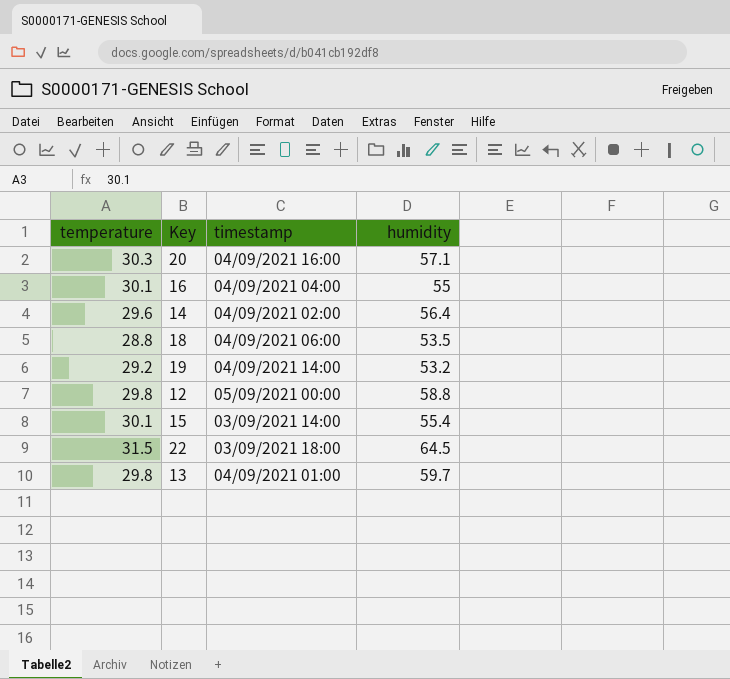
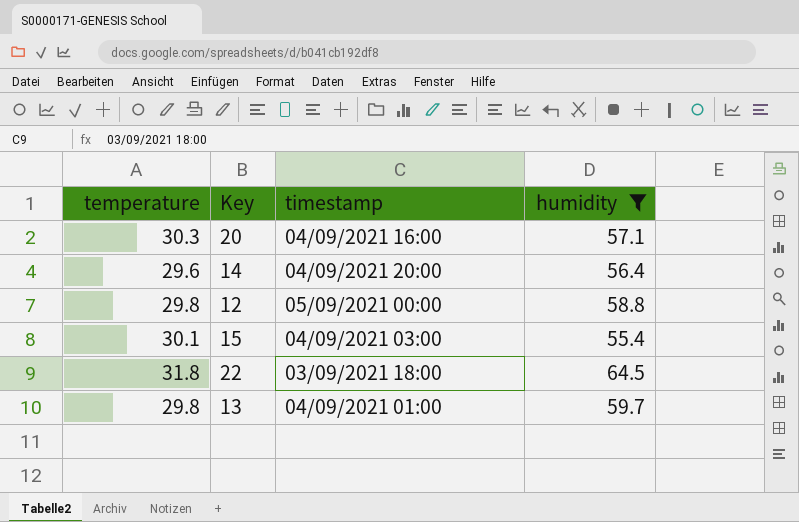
filter: none -> humidity >= 55.4
14 | timestamp: 04/09/2021 02:00 -> 04/09/2021 20:00
15 | timestamp: 03/09/2021 14:00 -> 04/09/2021 03:00
22 | temperature: 31.5 -> 31.8

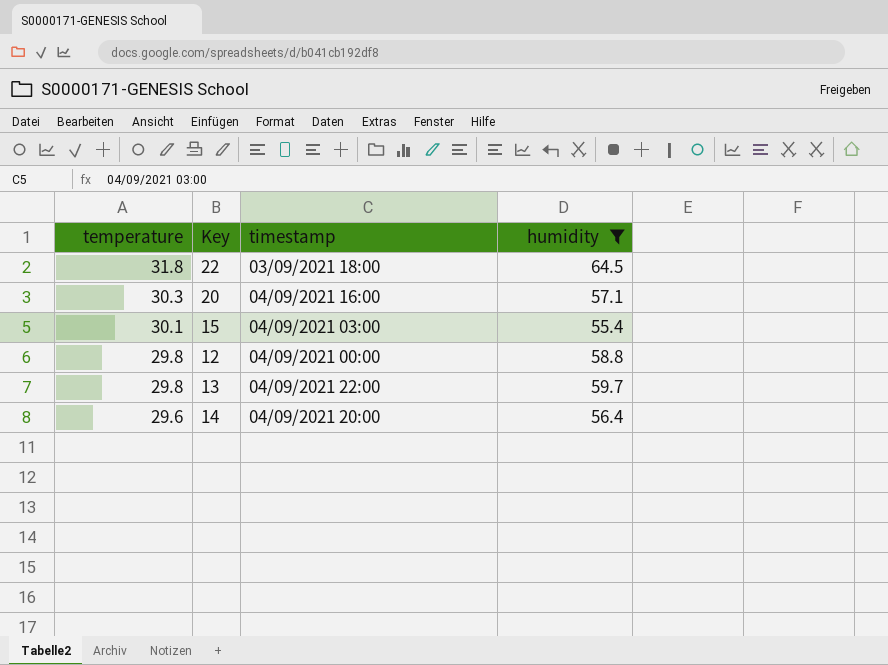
row order: none -> temperature descending
12 | timestamp: 05/09/2021 00:00 -> 04/09/2021 00:00
13 | timestamp: 04/09/2021 01:00 -> 04/09/2021 22:00

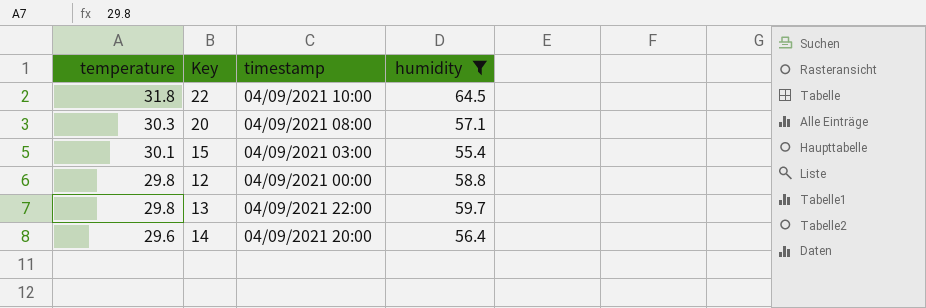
22 | timestamp: 03/09/2021 18:00 -> 04/09/2021 10:00
20 | timestamp: 04/09/2021 16:00 -> 04/09/2021 08:00

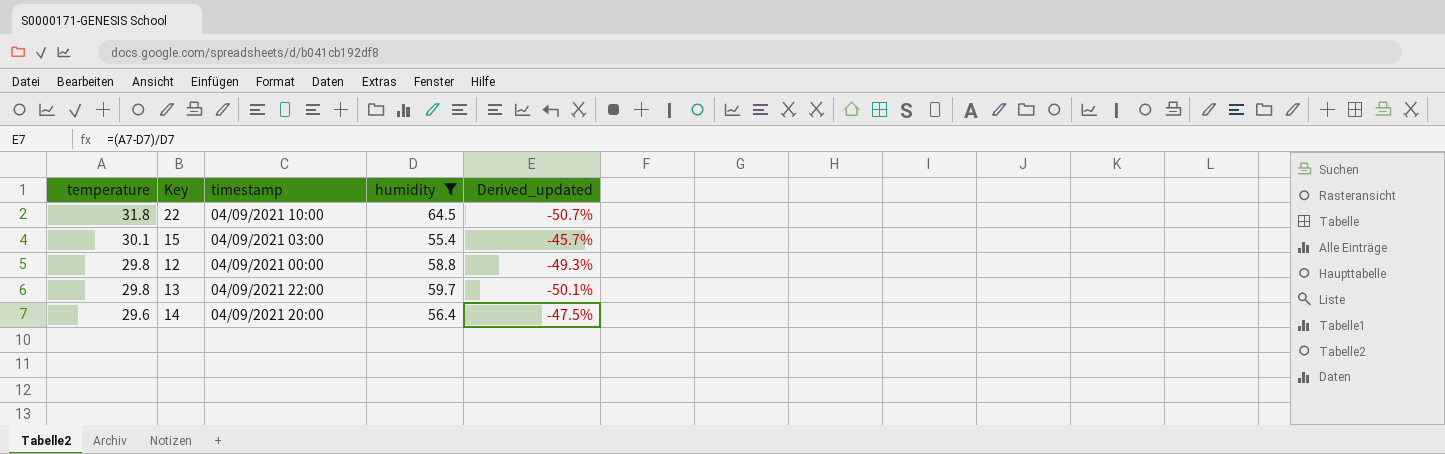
column Derived_updated | formula: none -> ([temperature] - [humidity]) / [humidity]
row 20: 30.3 | 04/09/2021 08:00 | 57.1 -> none

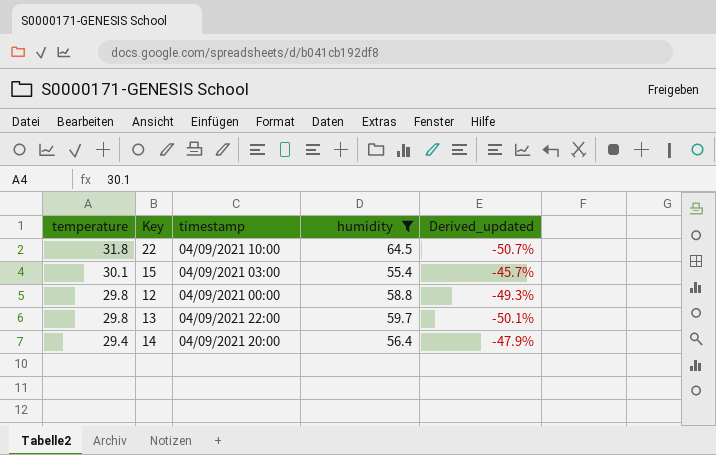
14 | temperature: 29.6 -> 29.4
14 | Derived_updated: -47.5% -> -47.9%

